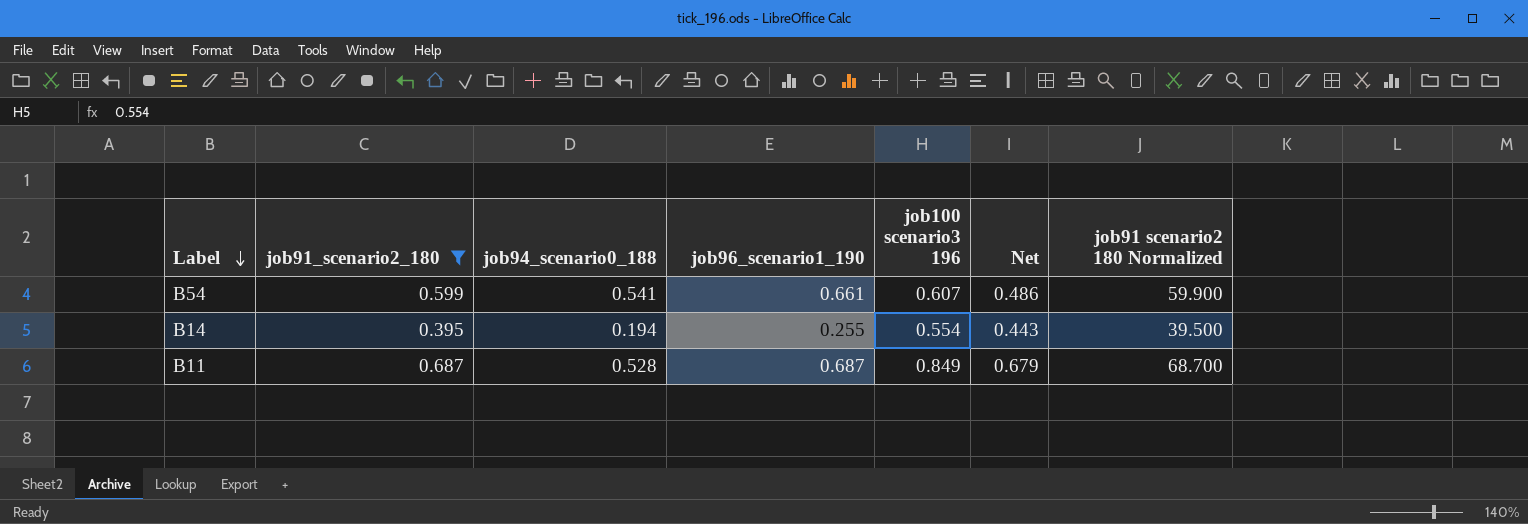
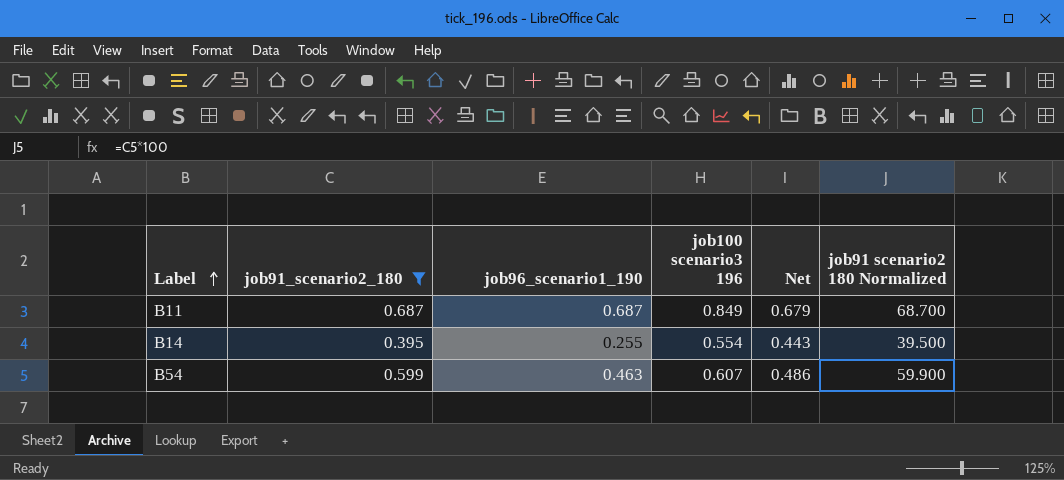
row order: Label descending -> Label ascending
column job94_scenario0_188 | position: 3 -> none
B54 | job96_scenario1_190: 0.661 -> 0.463

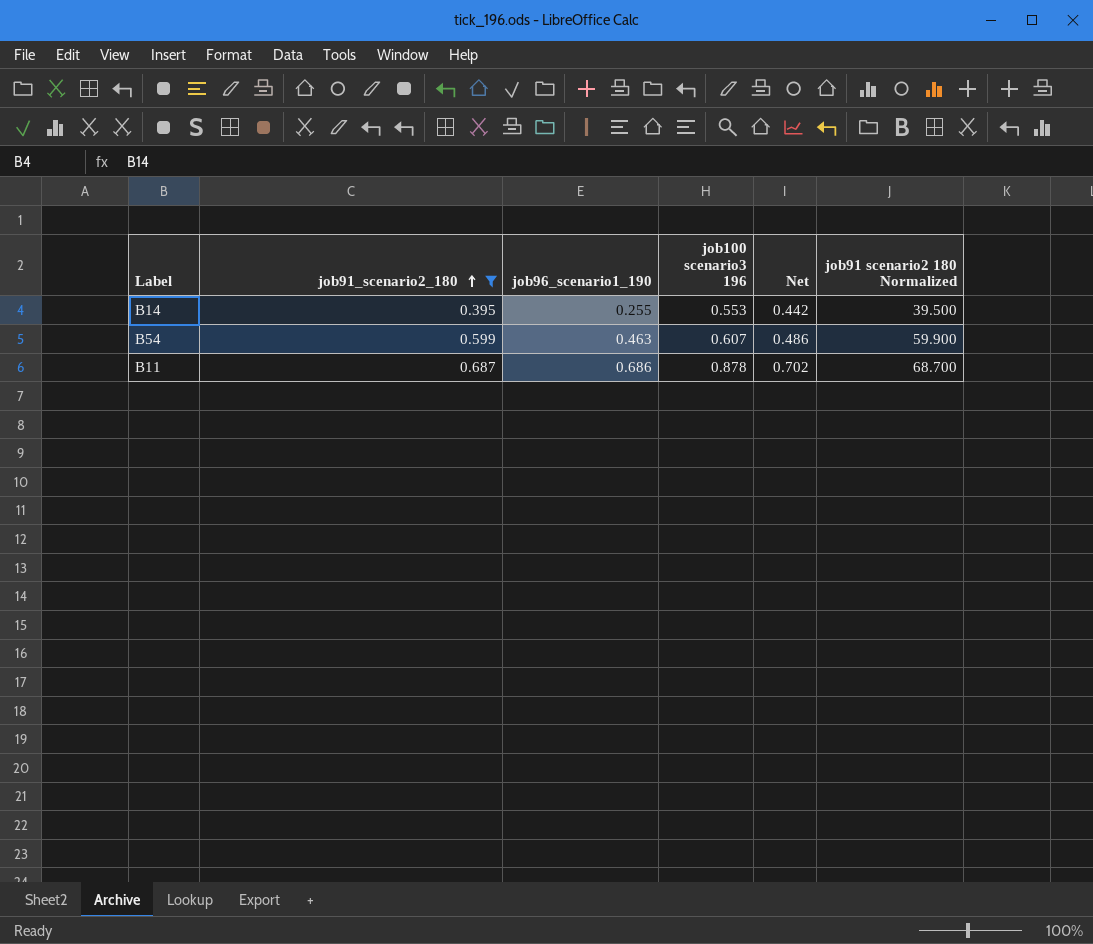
row order: Label ascending -> job91_scenario2_180 ascending
B14 | job100 scenario3 196: 0.554 -> 0.553
B14 | Net: 0.443 -> 0.442
B11 | job96_scenario1_190: 0.687 -> 0.686
B11 | job100 scenario3 196: 0.849 -> 0.878
B11 | Net: 0.679 -> 0.702

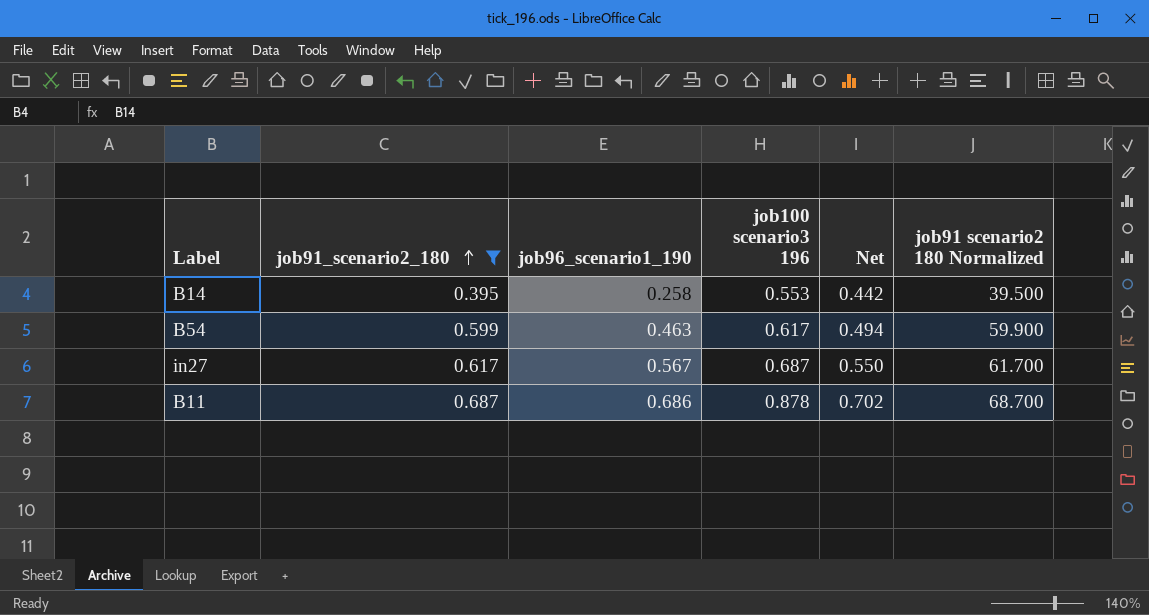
B14 | job96_scenario1_190: 0.255 -> 0.258
B54 | job100 scenario3 196: 0.607 -> 0.617
B54 | Net: 0.486 -> 0.494
row in27: none -> 0.617 | 0.567 | 0.687 | 0.550 | 61.700

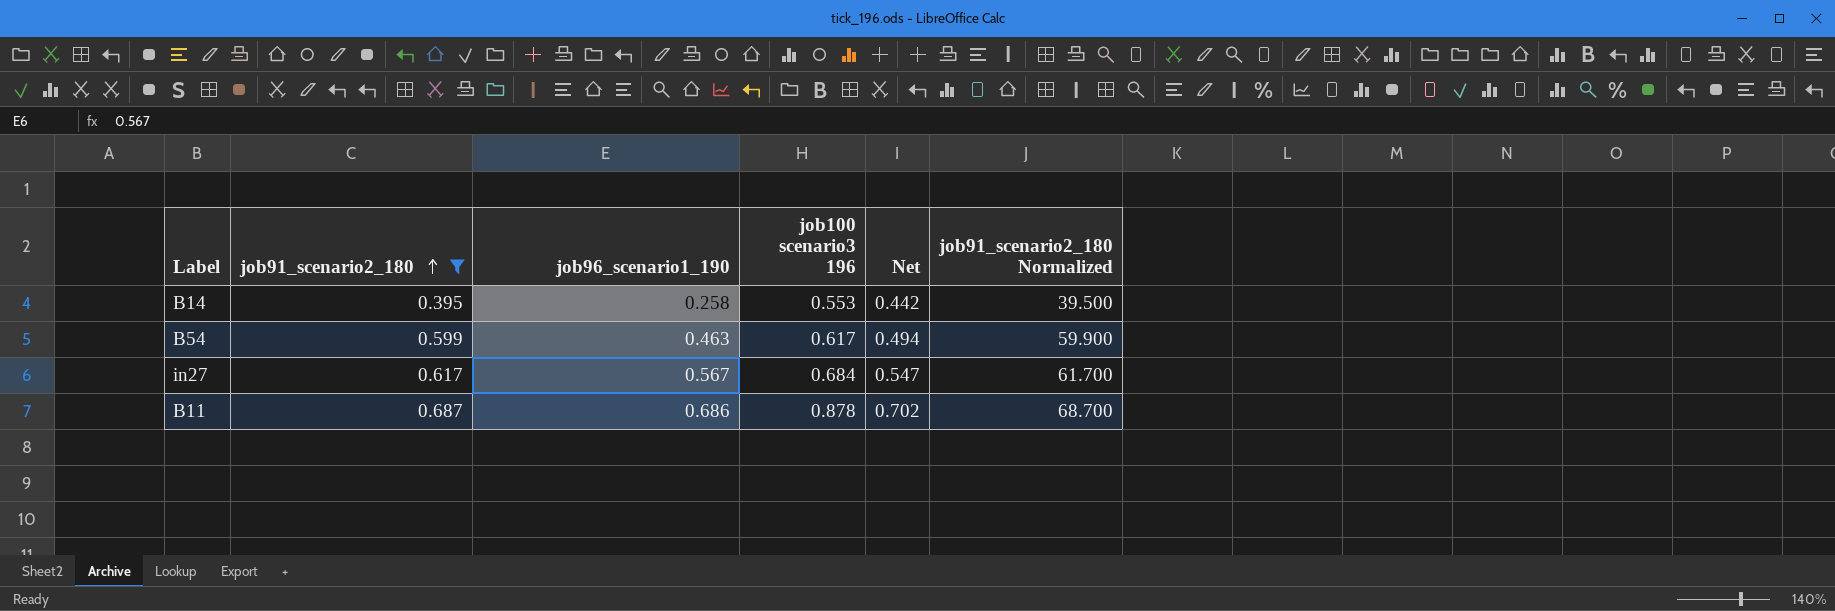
column name: job91 scenario2 180 Normalized -> job91_scenario2_180 Normalized
in27 | job100 scenario3 196: 0.687 -> 0.684
in27 | Net: 0.550 -> 0.547

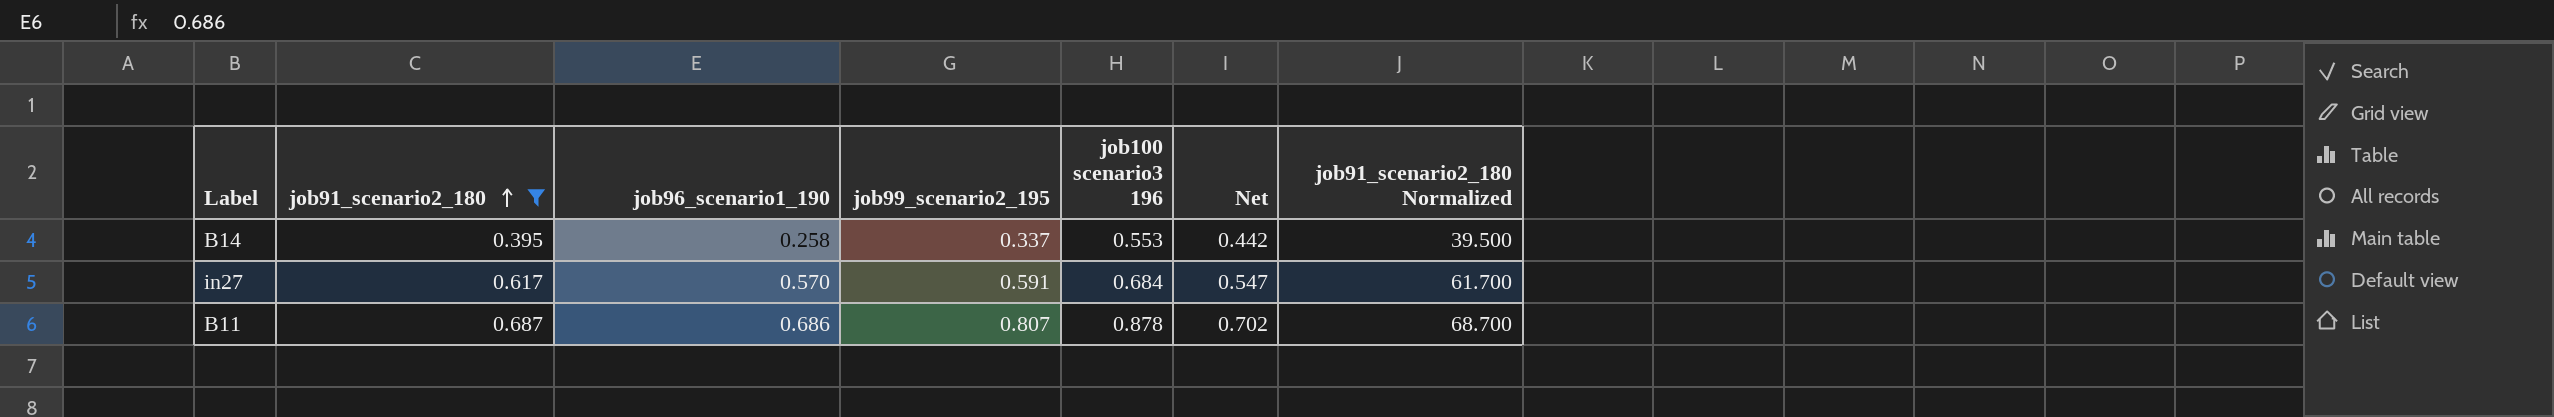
column job99_scenario2_195 | position: none -> 4
row B54: 0.599 | 0.463 | 0.617 | 0.494 | 59.900 -> none
in27 | job96_scenario1_190: 0.567 -> 0.570

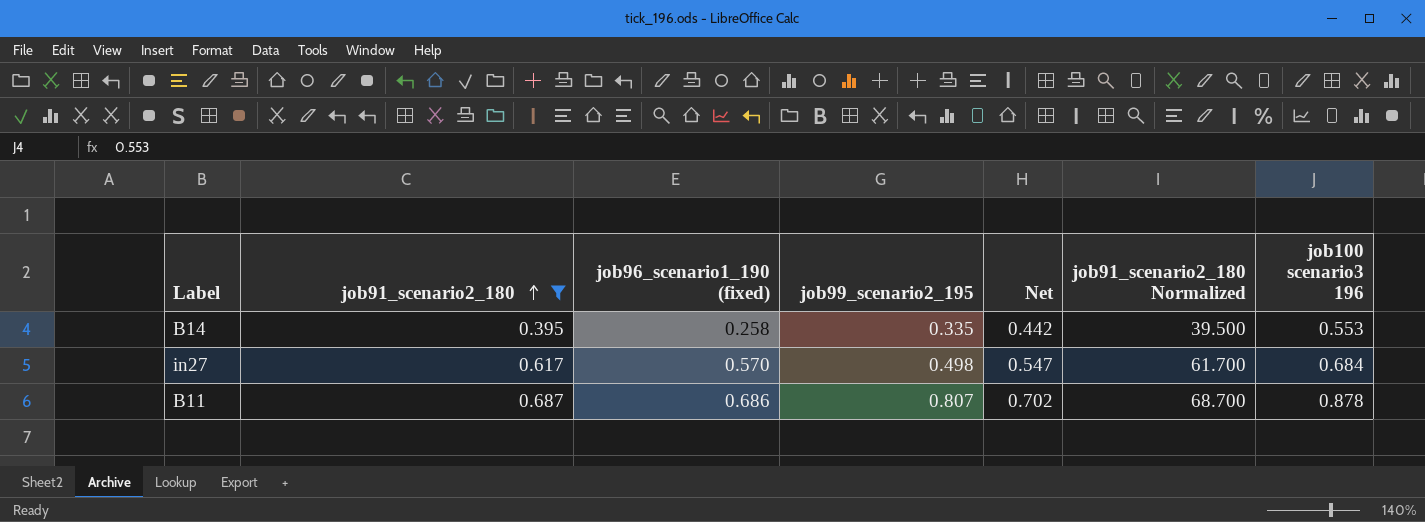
column name: job96_scenario1_190 -> job96_scenario1_190 (fixed)
column job100 scenario3 196 | position: 5 -> 7
B14 | job99_scenario2_195: 0.337 -> 0.335
in27 | job99_scenario2_195: 0.591 -> 0.498

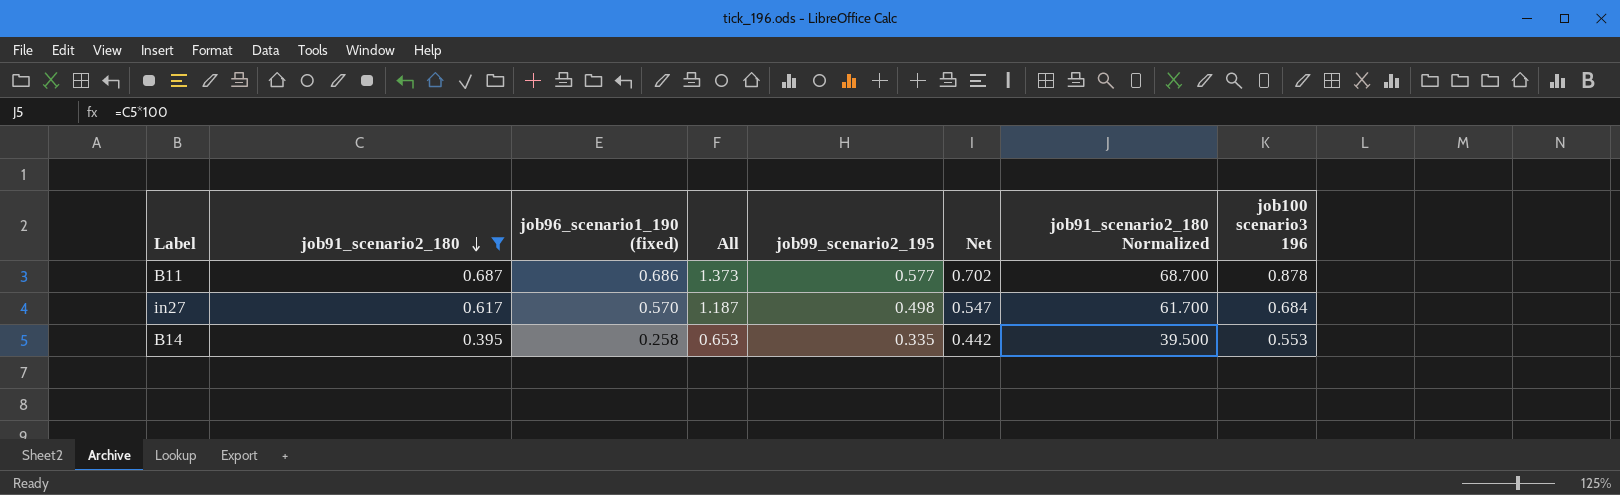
row order: job91_scenario2_180 ascending -> job91_scenario2_180 descending
column All | formula: none -> [job91_scenario2_180] + [job96_scenario1_190 (fixed)]
B11 | job99_scenario2_195: 0.807 -> 0.577

